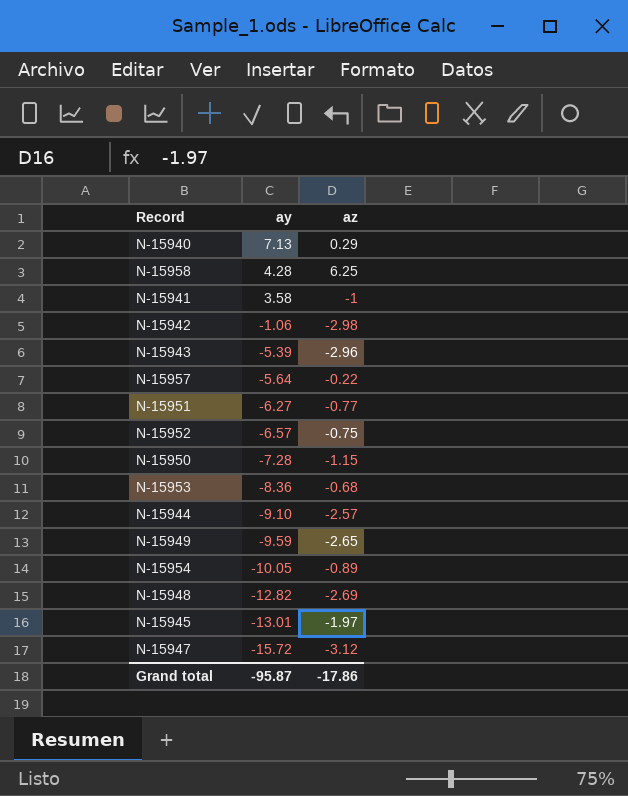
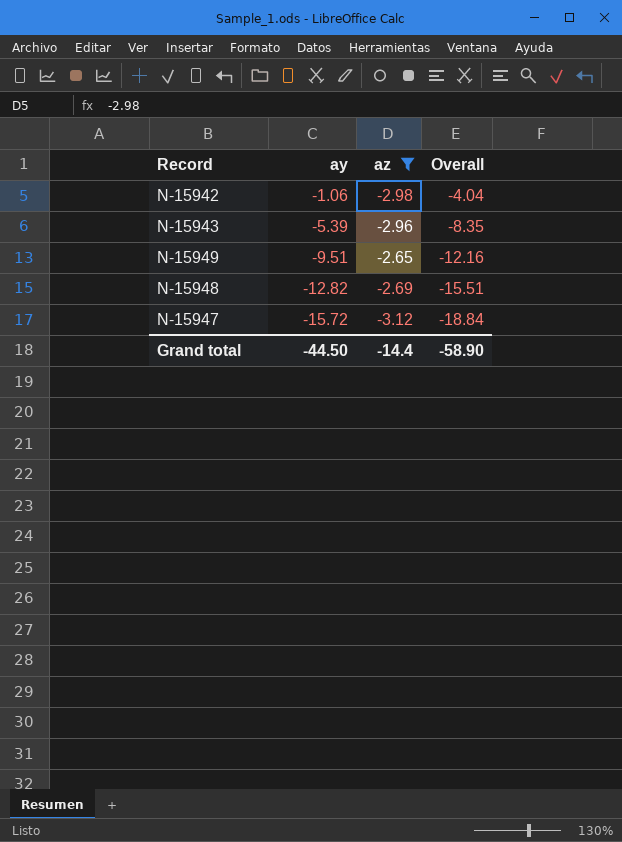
filter: none -> az <= -2.65
column Overall | formula: none -> [ay] + [az]
N-15949 | ay: -9.59 -> -9.51
Grand total | ay: -95.87 -> -44.50
Grand total | az: -17.86 -> -14.4

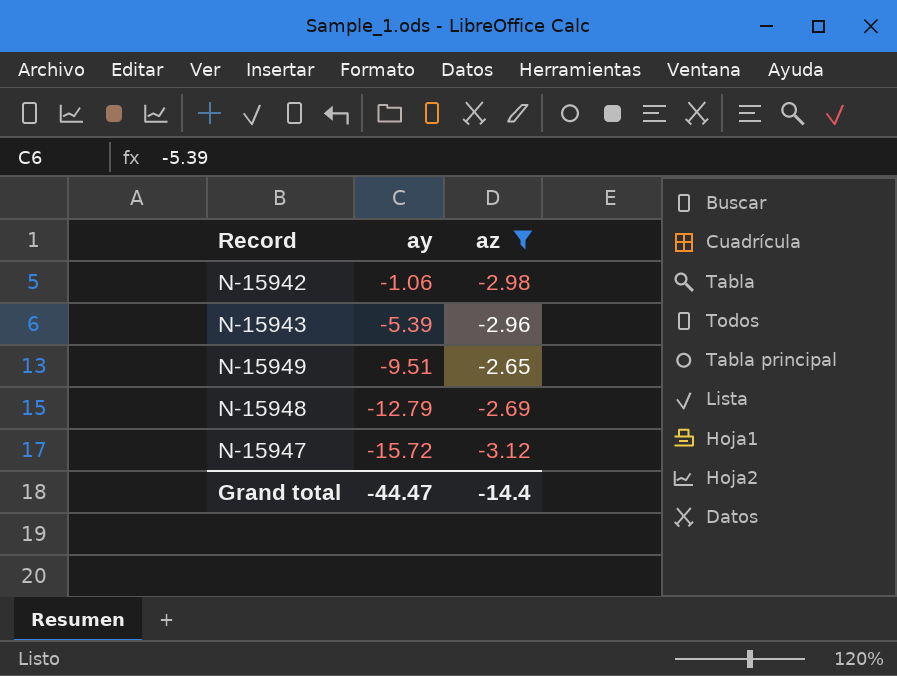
column Overall | formula: [ay] + [az] -> none
N-15948 | ay: -12.82 -> -12.79
Grand total | ay: -44.50 -> -44.47

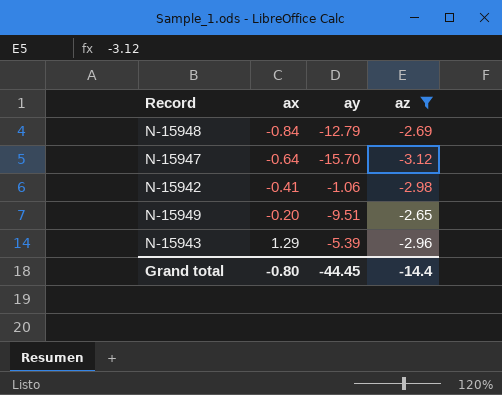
row order: ay descending -> ax ascending
column ax | position: none -> 2
N-15947 | ay: -15.72 -> -15.70
Grand total | ay: -44.47 -> -44.45

